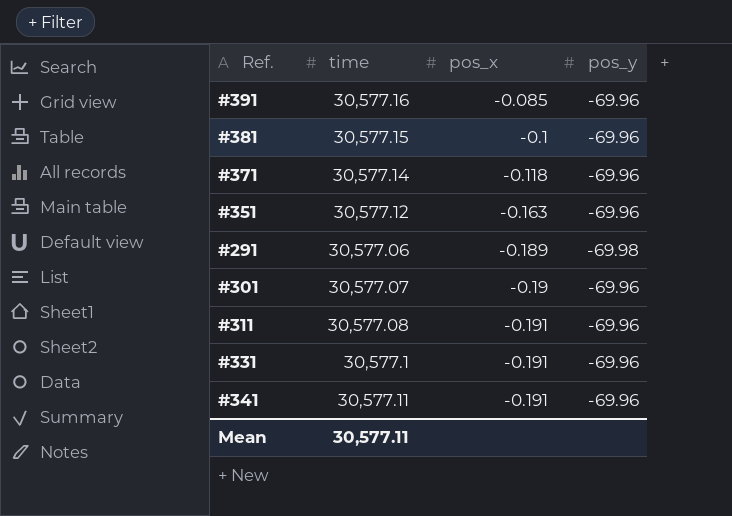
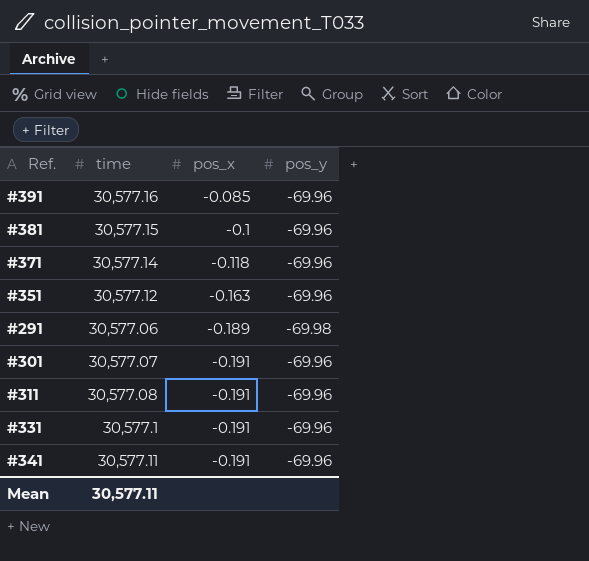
#301 | pos_x: -0.19 -> -0.191

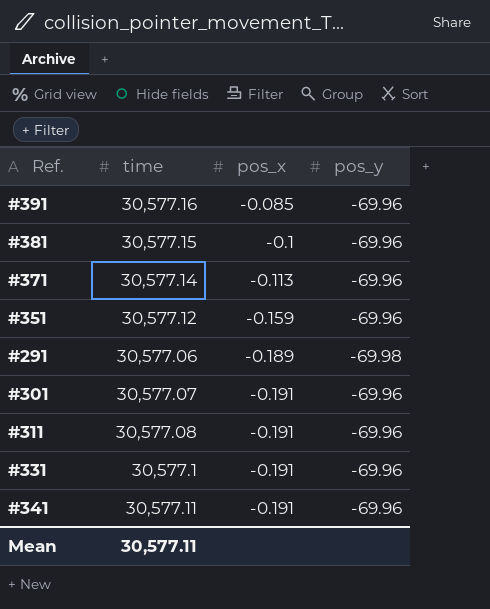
#371 | pos_x: -0.118 -> -0.113
#351 | pos_x: -0.163 -> -0.159

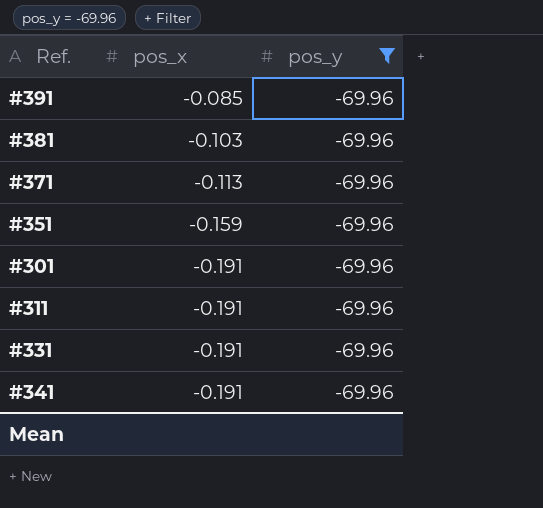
filter: none -> pos_y = -69.96
column time | position: 2 -> none
#381 | pos_x: -0.1 -> -0.103

